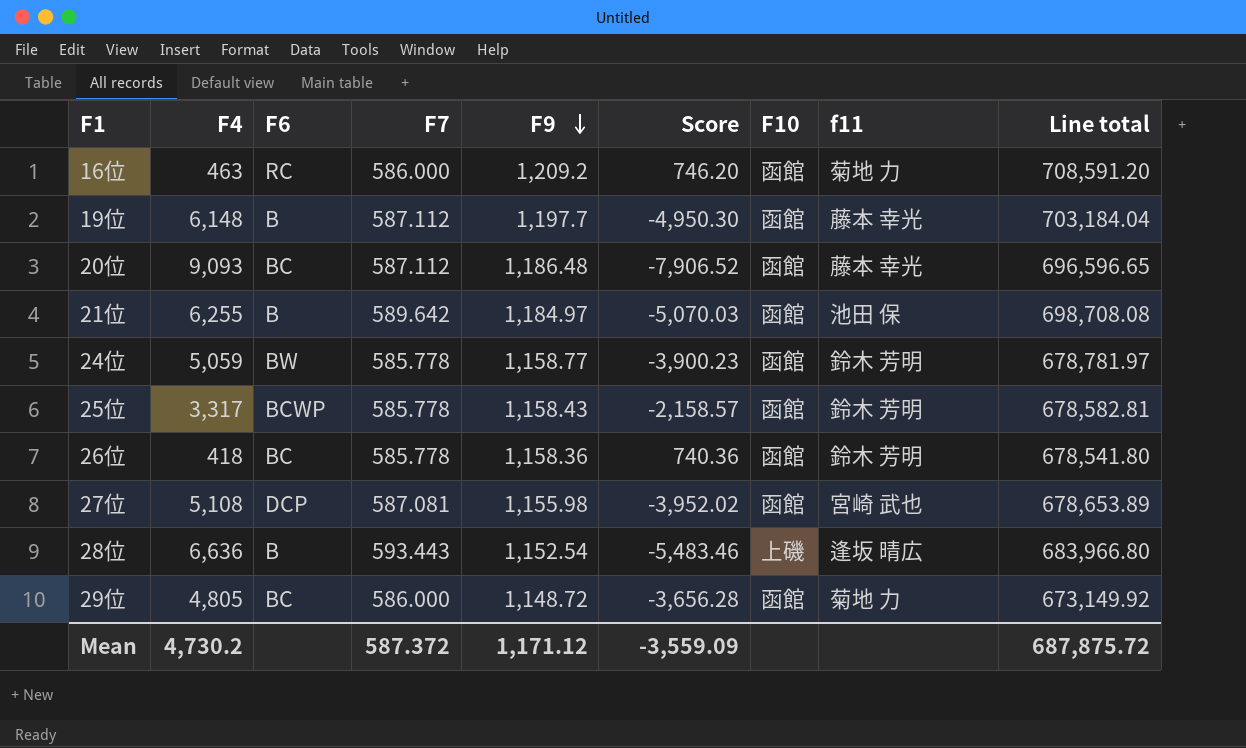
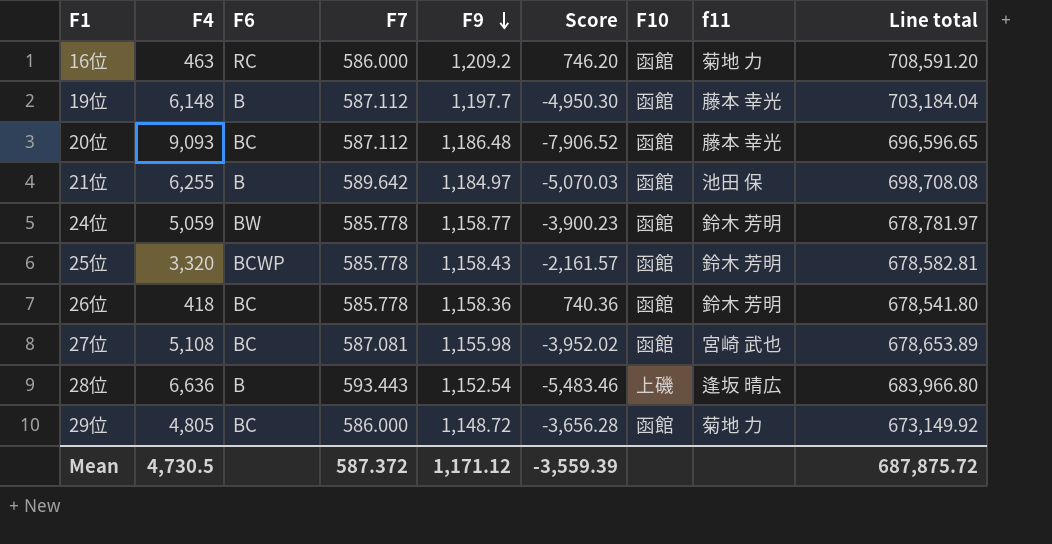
25位 | F4: 3,317 -> 3,320
25位 | Score: -2,158.57 -> -2,161.57
27位 | F6: DCP -> BC
Mean | F4: 4,730.2 -> 4,730.5
Mean | Score: -3,559.09 -> -3,559.39

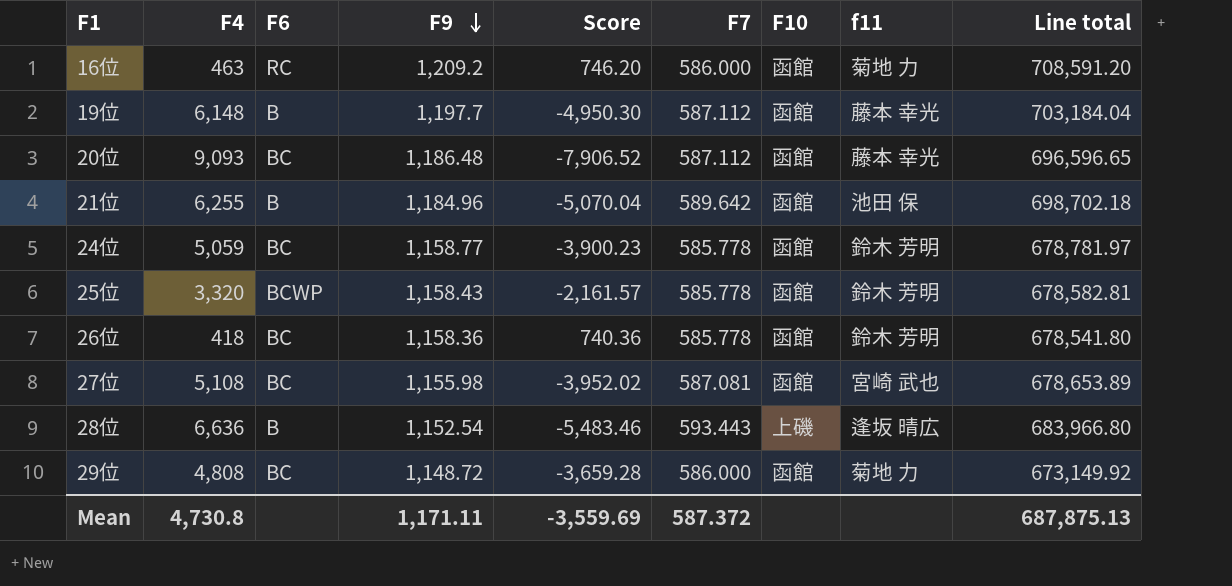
column F7 | position: 4 -> 6
21位 | F9: 1,184.97 -> 1,184.96
21位 | Score: -5,070.03 -> -5,070.04
21位 | Line total: 698,708.08 -> 698,702.18
24位 | F6: BW -> BC
29位 | F4: 4,805 -> 4,808
29位 | Score: -3,656.28 -> -3,659.28
Mean | F4: 4,730.5 -> 4,730.8
Mean | F9: 1,171.12 -> 1,171.11
Mean | Score: -3,559.39 -> -3,559.69
Mean | Line total: 687,875.72 -> 687,875.13

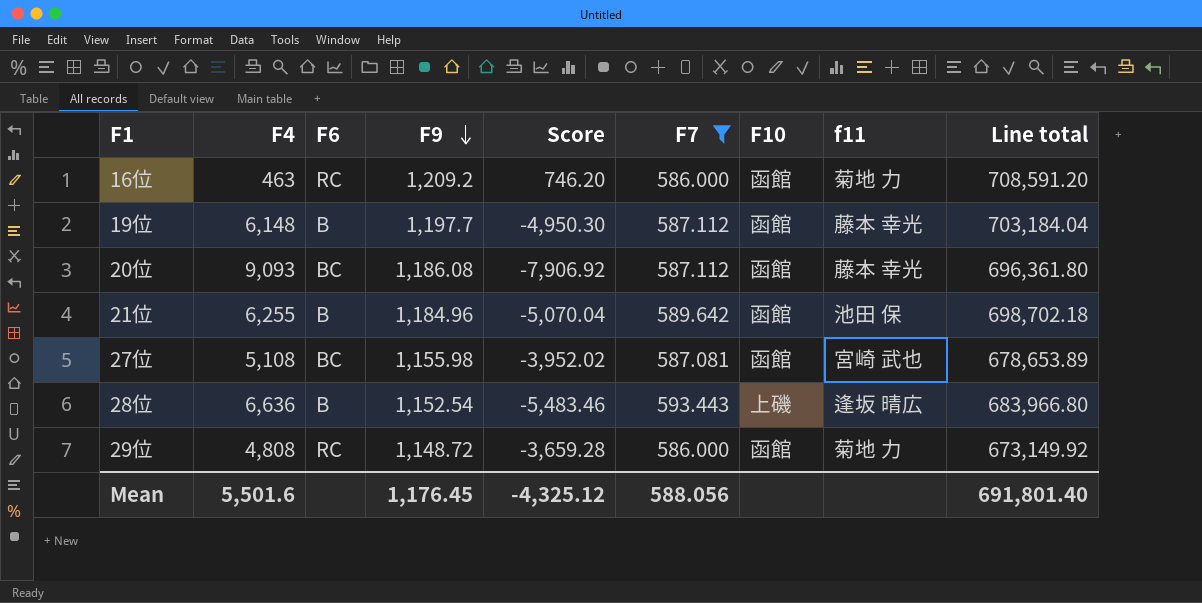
filter: none -> F7 != 585.778
20位 | F9: 1,186.48 -> 1,186.08
20位 | Score: -7,906.52 -> -7,906.92
20位 | Line total: 696,596.65 -> 696,361.80
29位 | F6: BC -> RC
Mean | F4: 4,730.8 -> 5,501.6
Mean | F9: 1,171.11 -> 1,176.45
Mean | Score: -3,559.69 -> -4,325.12
Mean | F7: 587.372 -> 588.056
Mean | Line total: 687,875.13 -> 691,801.40

